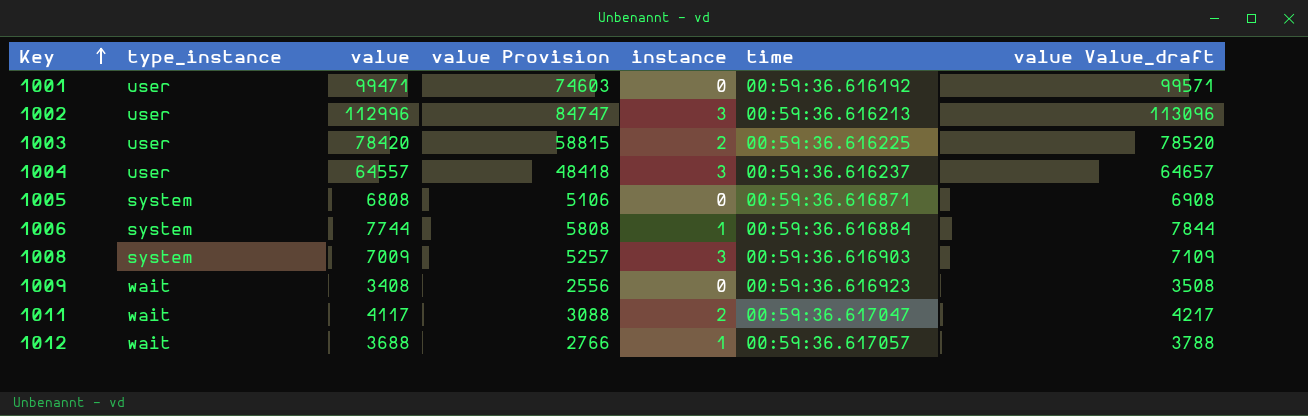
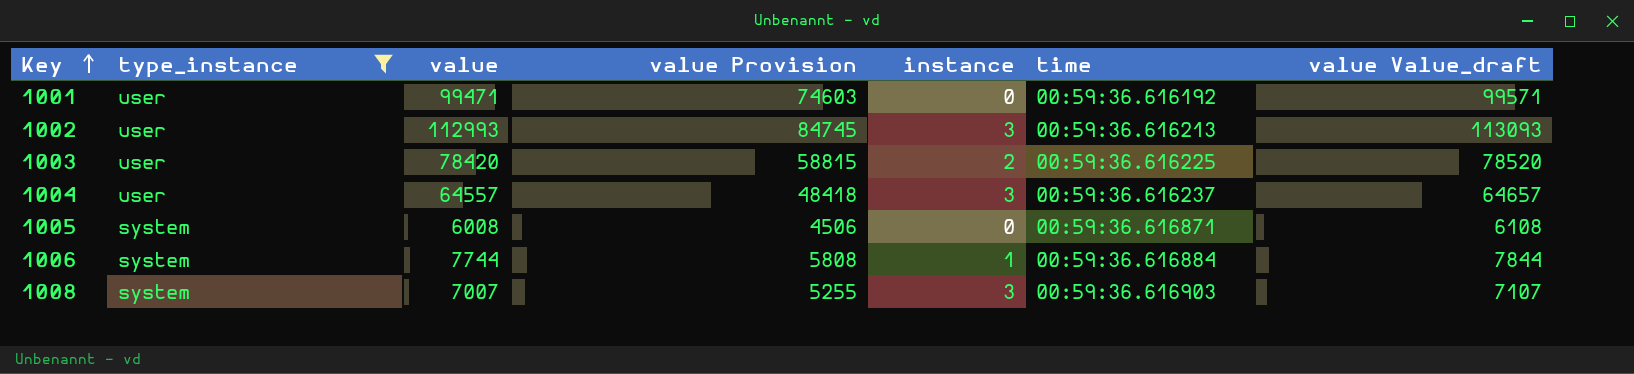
filter: none -> type_instance != wait
1002 | value: 112996 -> 112993
1002 | value Provision: 84747 -> 84745
1002 | value Value_draft: 113096 -> 113093
1005 | value: 6808 -> 6008
1005 | value Provision: 5106 -> 4506
1005 | value Value_draft: 6908 -> 6108
1008 | value: 7009 -> 7007
1008 | value Provision: 5257 -> 5255
1008 | value Value_draft: 7109 -> 7107

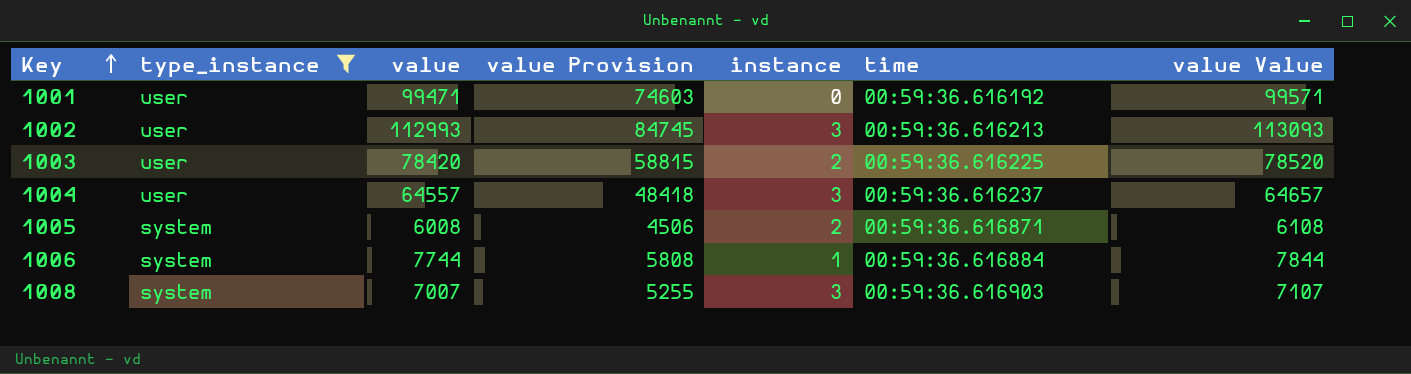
column name: value Value_draft -> value Value
1005 | instance: 0 -> 2

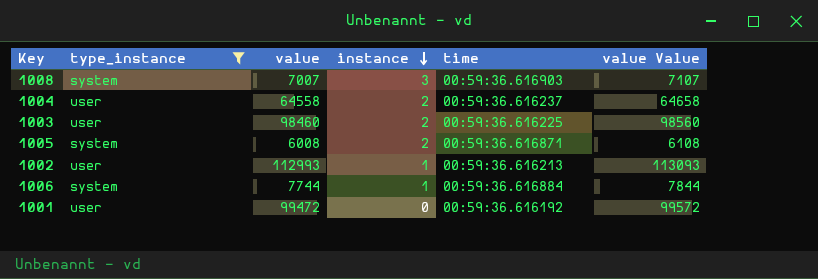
row order: Key ascending -> instance descending
column value Provision | formula: [value] * 0.75 -> none
1004 | value: 64557 -> 64558
1004 | instance: 3 -> 2
1004 | value Value: 64657 -> 64658
1003 | value: 78420 -> 98460
1003 | value Value: 78520 -> 98560
1002 | instance: 3 -> 1
1001 | value: 99471 -> 99472
1001 | value Value: 99571 -> 99572

